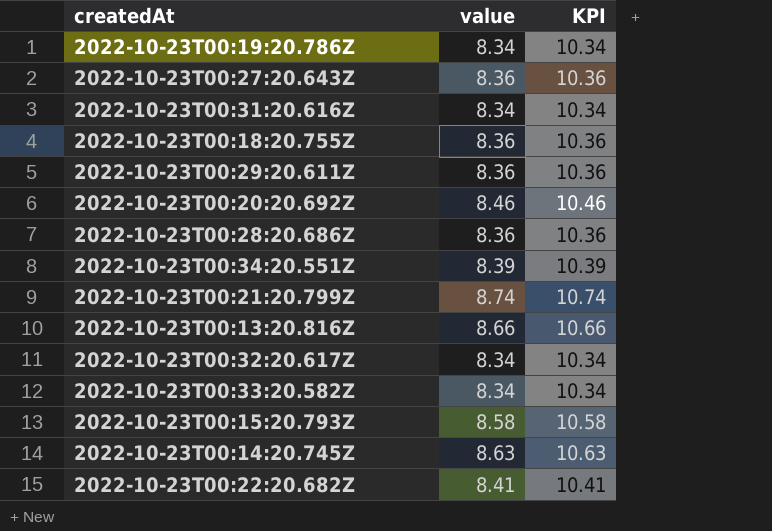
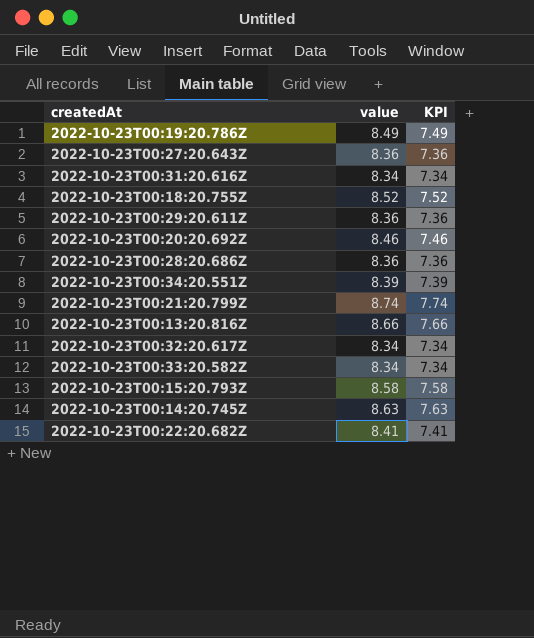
column KPI | formula: [value] + 2 -> [value] - 1
2022-10-23T00:19:20.786Z | value: 8.34 -> 8.49
2022-10-23T00:18:20.755Z | value: 8.36 -> 8.52

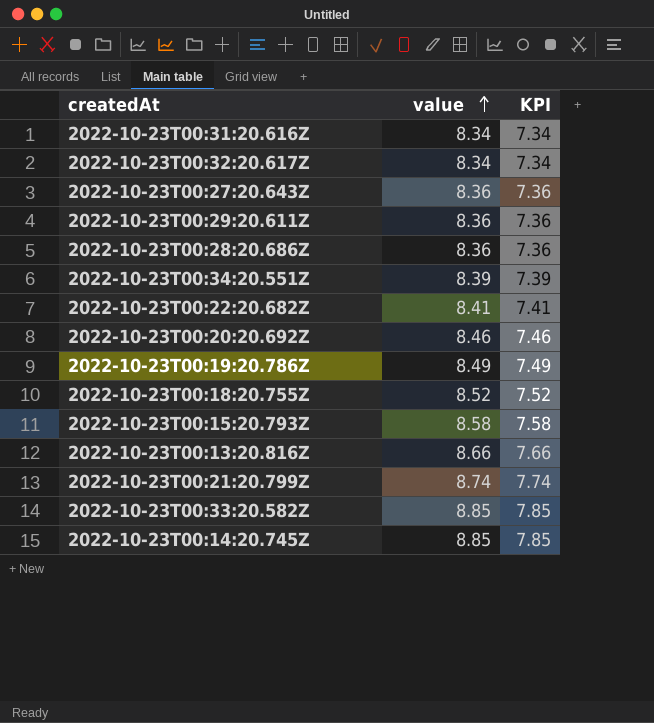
row order: none -> value ascending
2022-10-23T00:33:20.582Z | value: 8.34 -> 8.85
2022-10-23T00:33:20.582Z | KPI: 7.34 -> 7.85
2022-10-23T00:14:20.745Z | value: 8.63 -> 8.85
2022-10-23T00:14:20.745Z | KPI: 7.63 -> 7.85

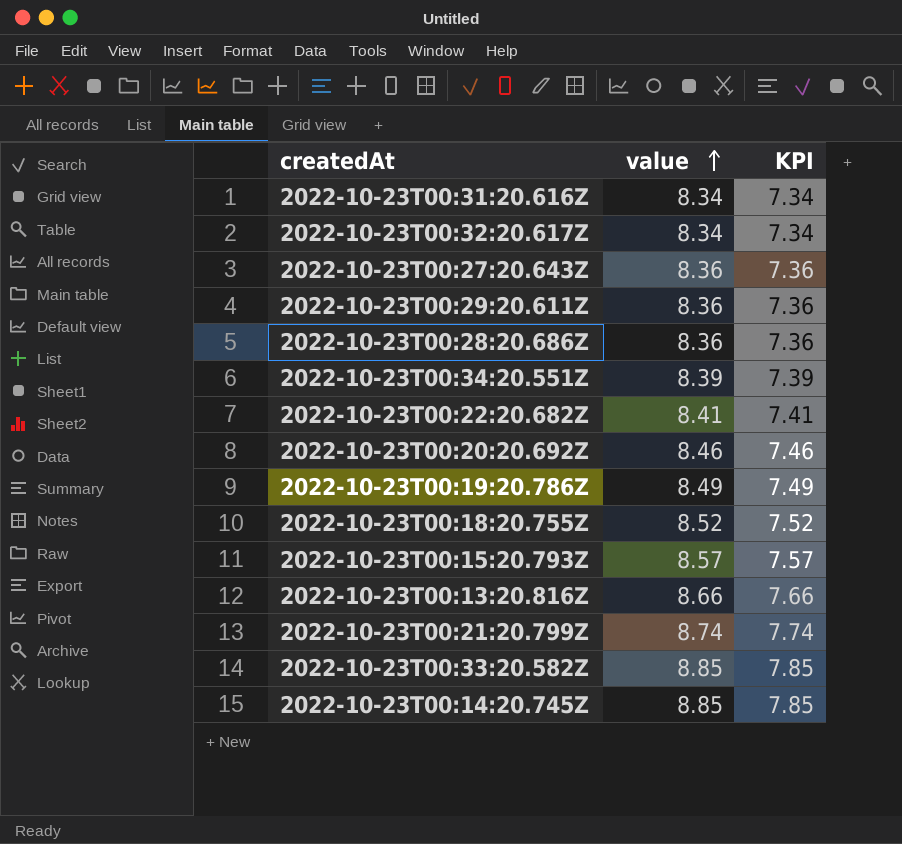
2022-10-23T00:15:20.793Z | value: 8.58 -> 8.57
2022-10-23T00:15:20.793Z | KPI: 7.58 -> 7.57

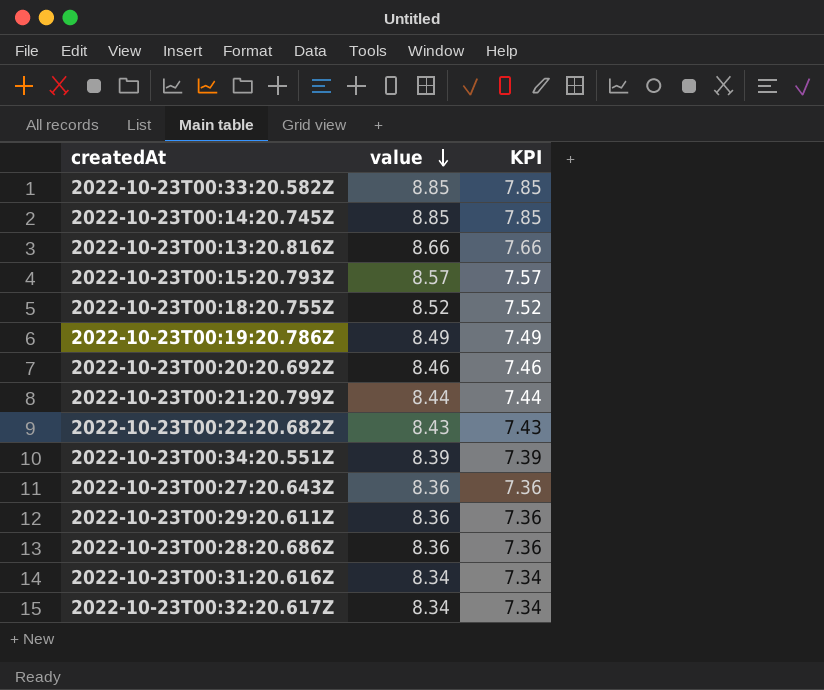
row order: value ascending -> value descending
2022-10-23T00:21:20.799Z | value: 8.74 -> 8.44
2022-10-23T00:21:20.799Z | KPI: 7.74 -> 7.44
2022-10-23T00:22:20.682Z | value: 8.41 -> 8.43
2022-10-23T00:22:20.682Z | KPI: 7.41 -> 7.43

